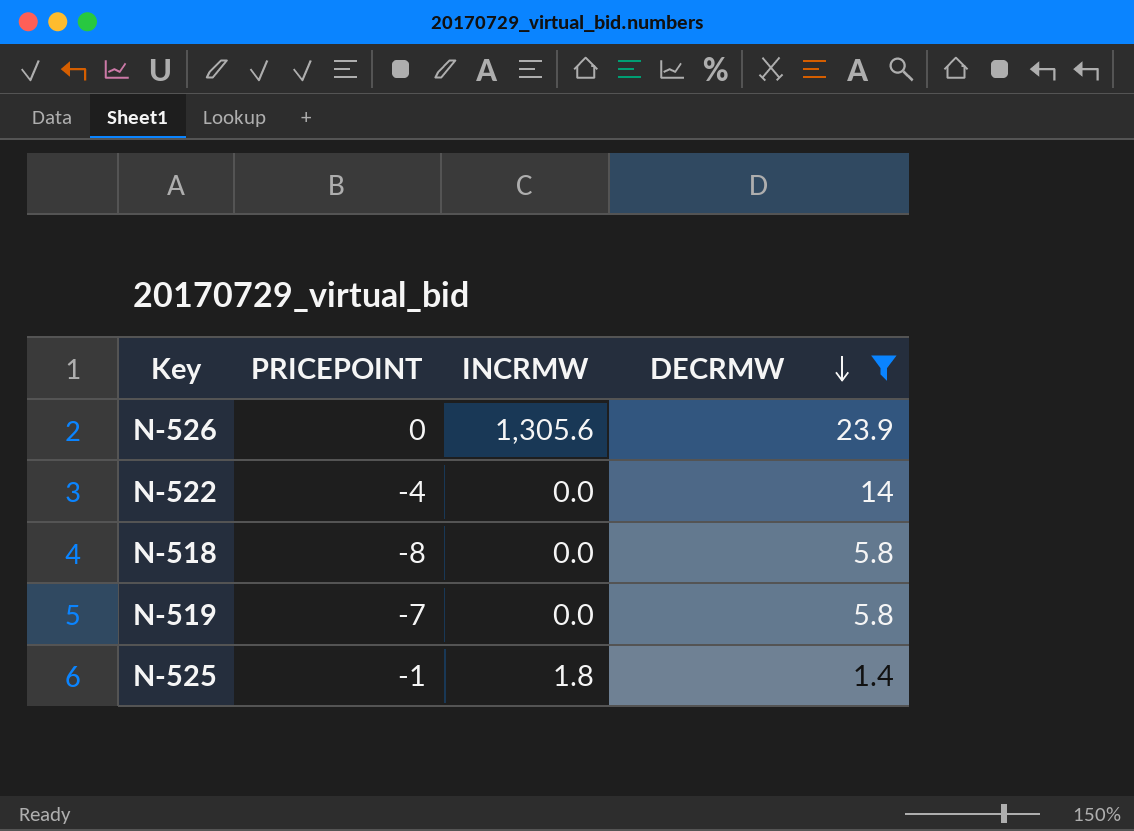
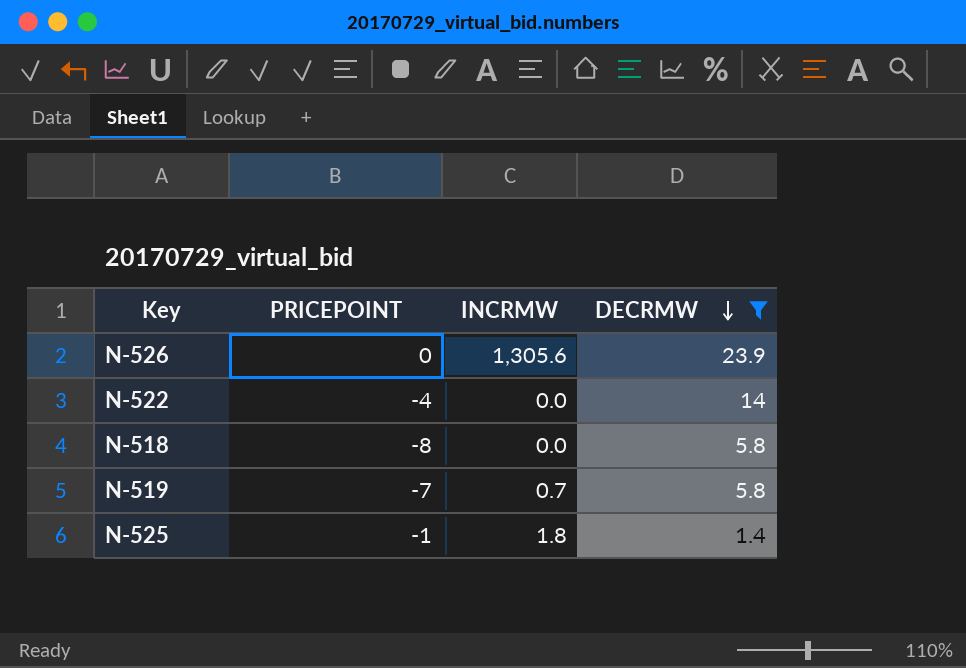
N-519 | INCRMW: 0.0 -> 0.7

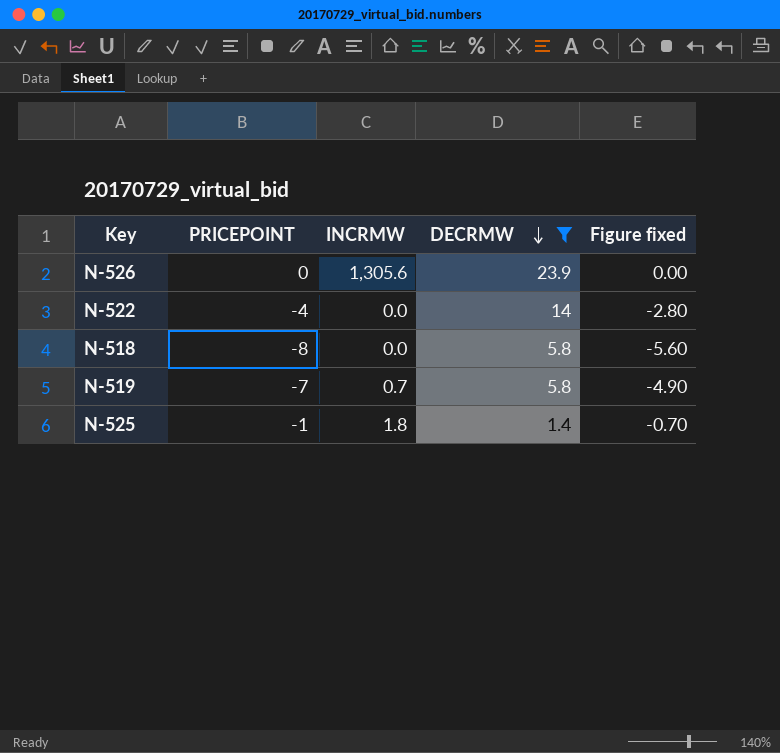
column Figure fixed | formula: none -> [PRICEPOINT] * 0.7

